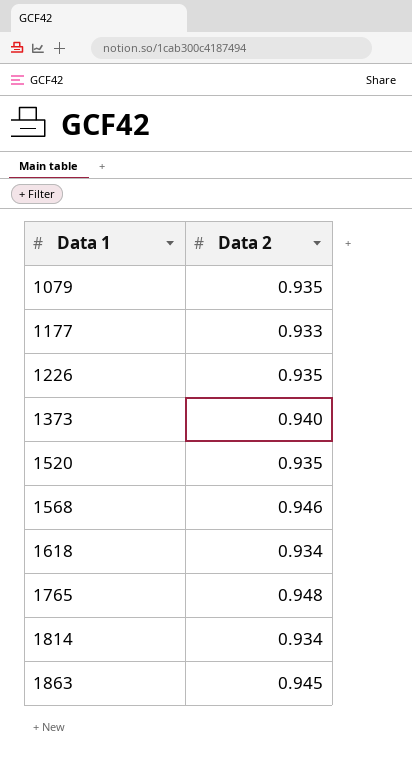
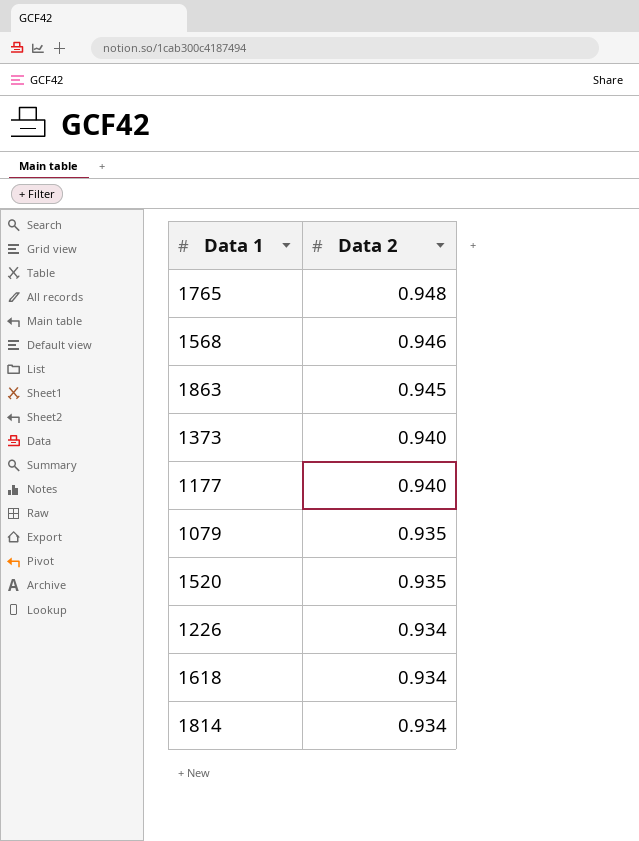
row order: Data 1 ascending -> Data 2 descending
1177 | Data 2: 0.933 -> 0.940
1226 | Data 2: 0.935 -> 0.934

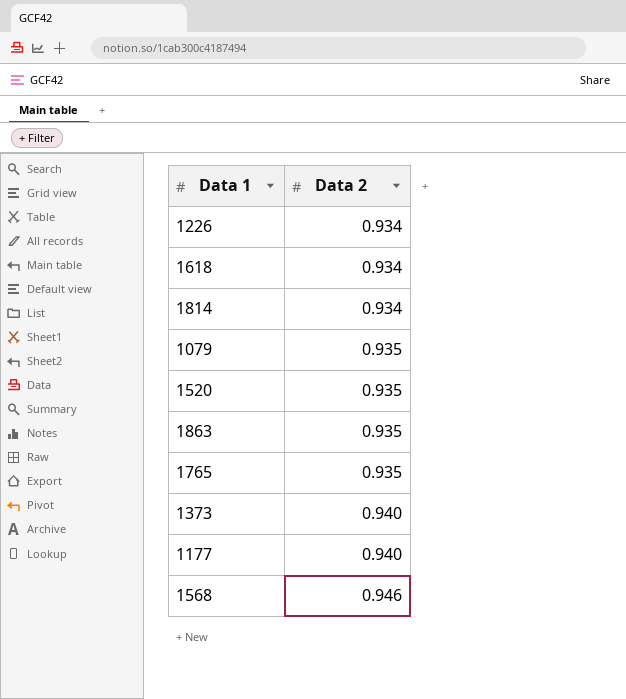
row order: Data 2 descending -> Data 2 ascending
1863 | Data 2: 0.945 -> 0.935
1765 | Data 2: 0.948 -> 0.935

